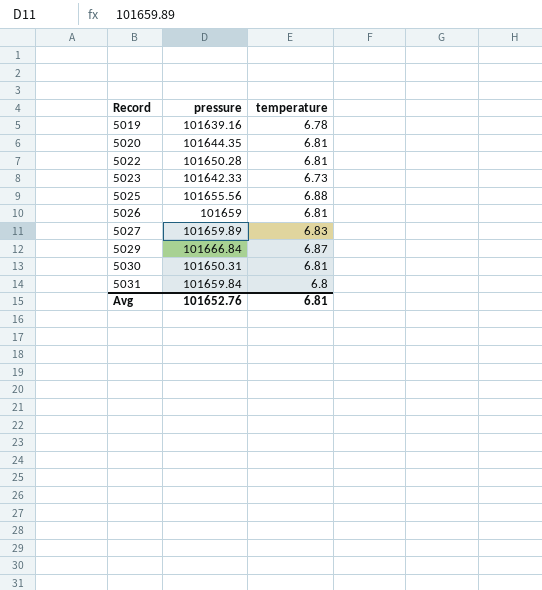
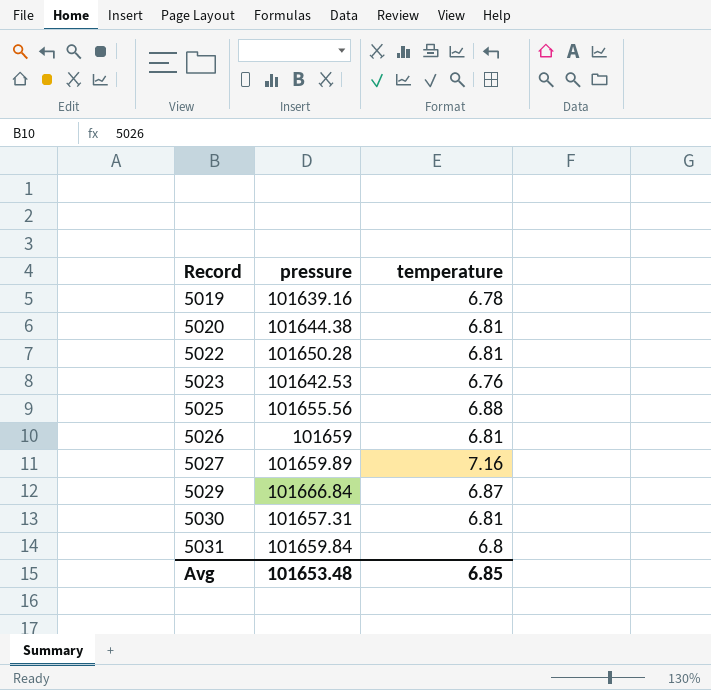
5020 | pressure: 101644.35 -> 101644.38
5023 | pressure: 101642.33 -> 101642.53
5023 | temperature: 6.73 -> 6.76
5027 | temperature: 6.83 -> 7.16
5030 | pressure: 101650.31 -> 101657.31
Avg | pressure: 101652.76 -> 101653.48
Avg | temperature: 6.81 -> 6.85

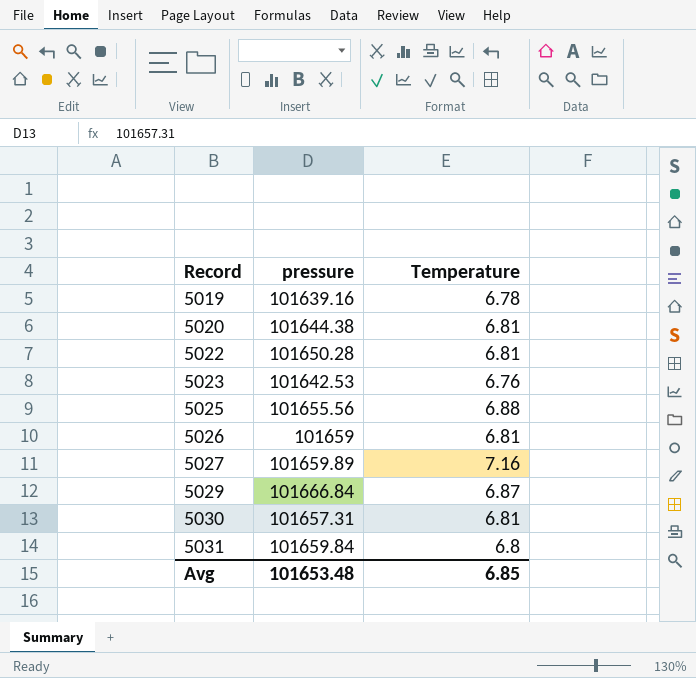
column name: temperature -> Temperature

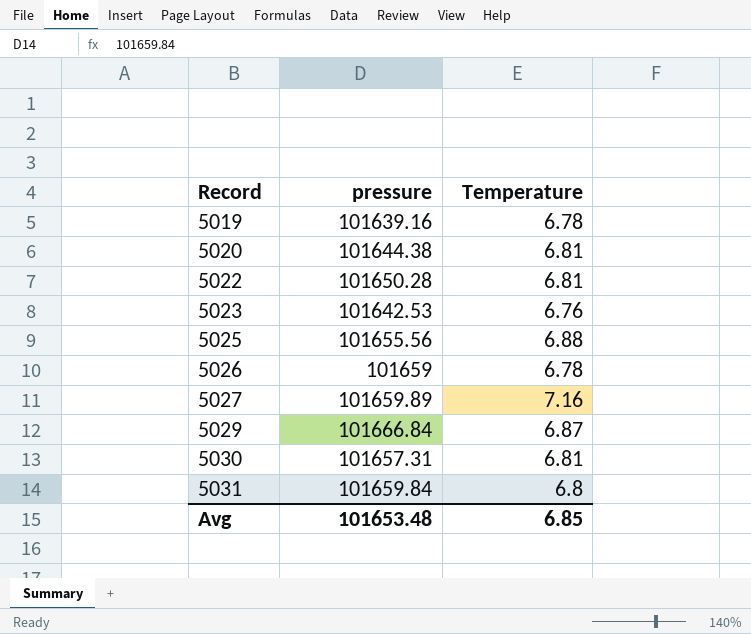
5026 | Temperature: 6.81 -> 6.78

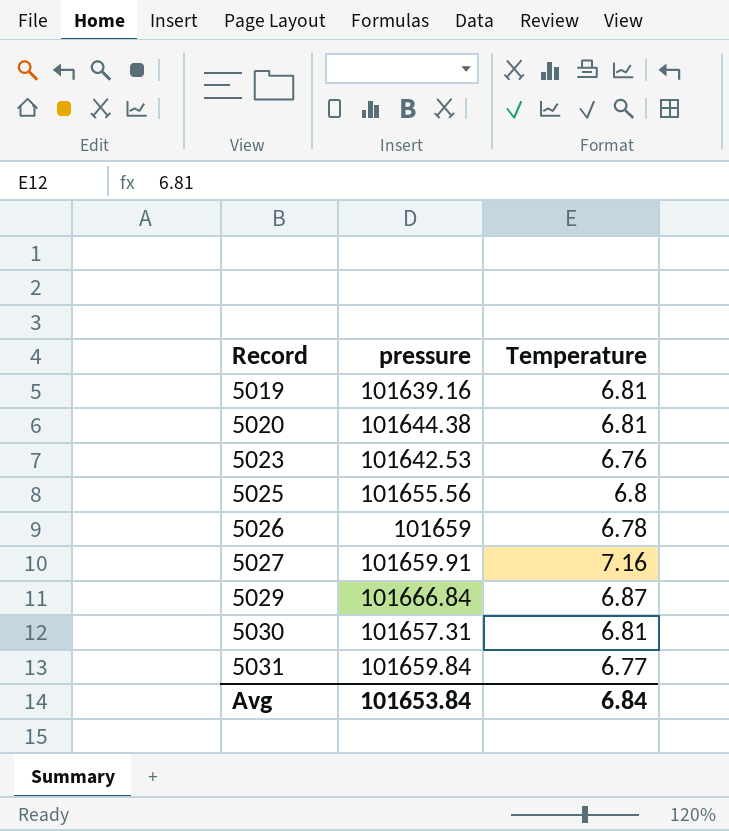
row 5022: 101650.28 | 6.81 -> none
5019 | Temperature: 6.78 -> 6.81
5025 | Temperature: 6.88 -> 6.8
5027 | pressure: 101659.89 -> 101659.91
5031 | Temperature: 6.8 -> 6.77
Avg | pressure: 101653.48 -> 101653.84
Avg | Temperature: 6.85 -> 6.84

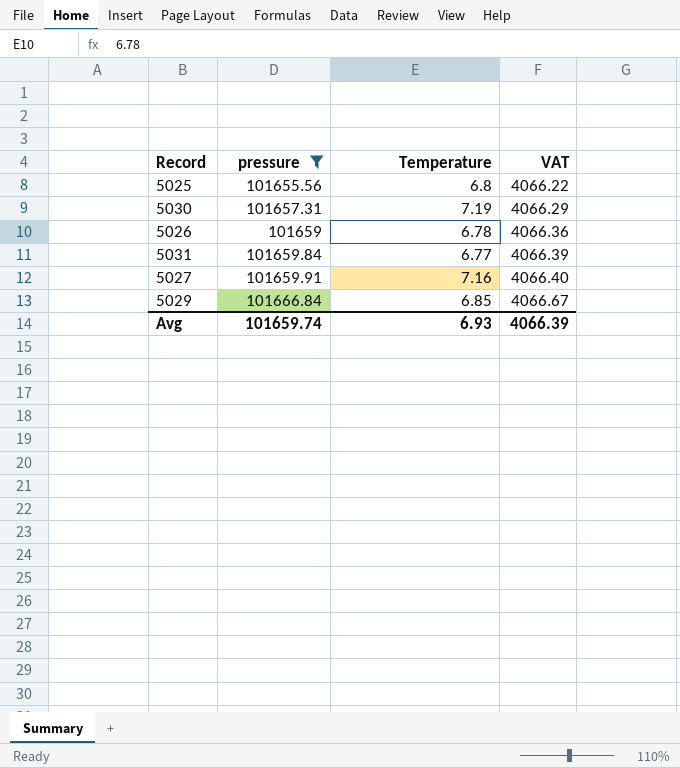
filter: none -> pressure >= 101655.56
row order: Record ascending -> pressure ascending
column VAT | formula: none -> [pressure] * 0.04
5030 | Temperature: 6.81 -> 7.19
5029 | Temperature: 6.87 -> 6.85
Avg | pressure: 101653.84 -> 101659.74
Avg | Temperature: 6.84 -> 6.93

